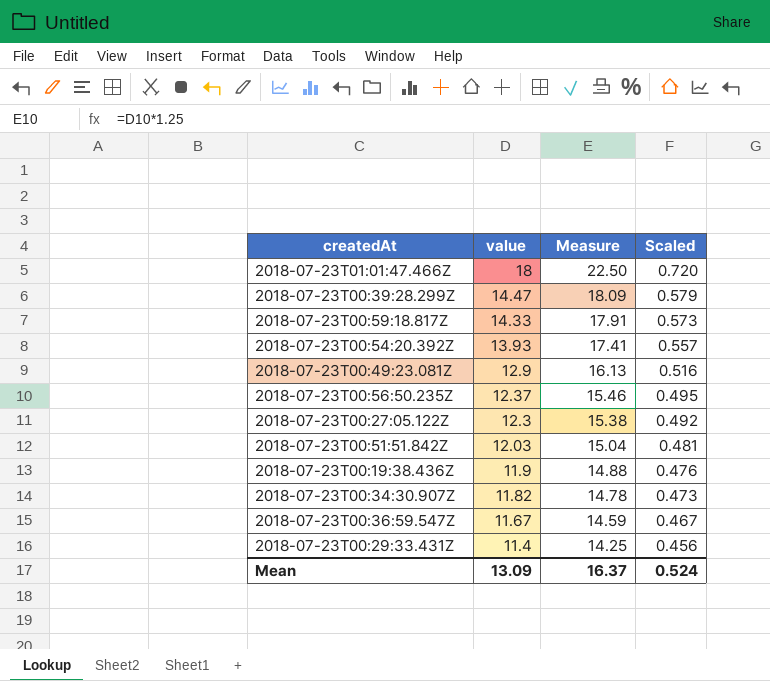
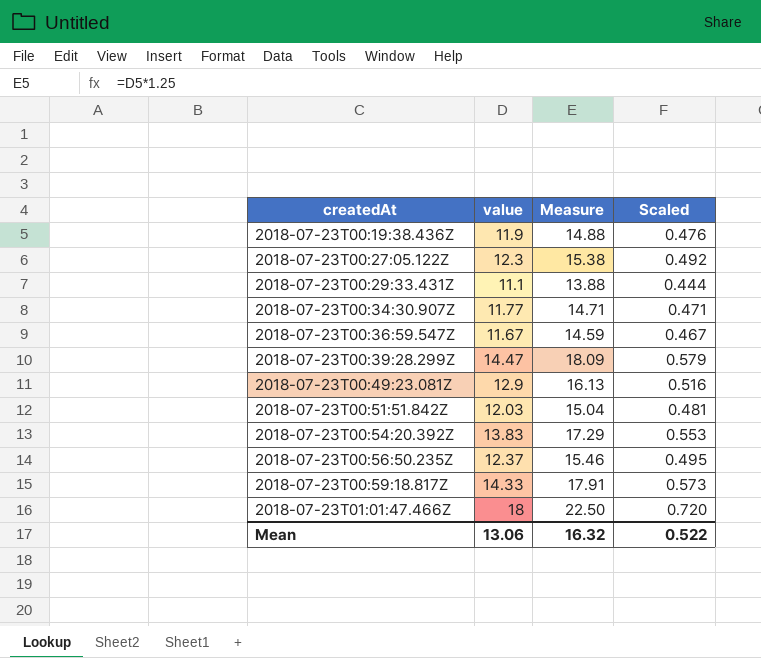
row order: value descending -> createdAt ascending
2018-07-23T00:29:33.431Z | value: 11.4 -> 11.1
2018-07-23T00:29:33.431Z | Measure: 14.25 -> 13.88
2018-07-23T00:29:33.431Z | Scaled: 0.456 -> 0.444
2018-07-23T00:34:30.907Z | value: 11.82 -> 11.77
2018-07-23T00:34:30.907Z | Measure: 14.78 -> 14.71
2018-07-23T00:34:30.907Z | Scaled: 0.473 -> 0.471
2018-07-23T00:54:20.392Z | value: 13.93 -> 13.83
2018-07-23T00:54:20.392Z | Measure: 17.41 -> 17.29
2018-07-23T00:54:20.392Z | Scaled: 0.557 -> 0.553
Mean | value: 13.09 -> 13.06
Mean | Measure: 16.37 -> 16.32
Mean | Scaled: 0.524 -> 0.522

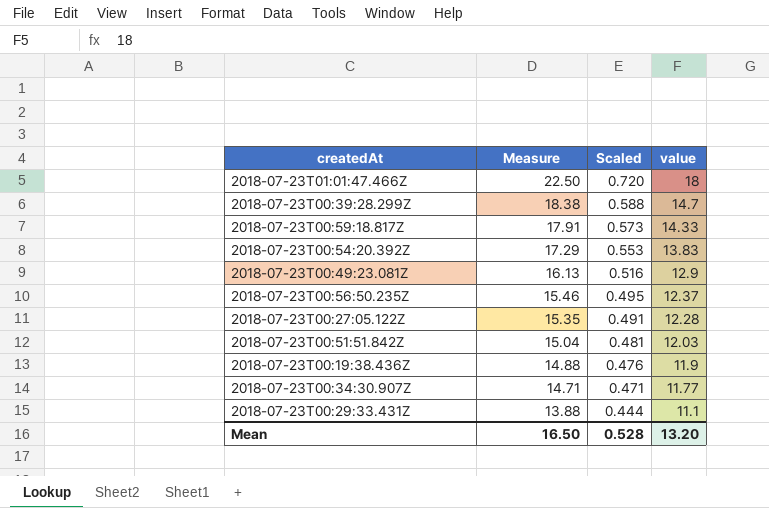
row order: createdAt ascending -> Measure descending
column value | position: 2 -> 4
row 2018-07-23T00:36:59.547Z: 11.67 | 14.59 | 0.467 -> none
2018-07-23T00:39:28.299Z | Measure: 18.09 -> 18.38
2018-07-23T00:39:28.299Z | Scaled: 0.579 -> 0.588
2018-07-23T00:39:28.299Z | value: 14.47 -> 14.7
2018-07-23T00:27:05.122Z | Measure: 15.38 -> 15.35
2018-07-23T00:27:05.122Z | Scaled: 0.492 -> 0.491
2018-07-23T00:27:05.122Z | value: 12.3 -> 12.28
Mean | Measure: 16.32 -> 16.50
Mean | Scaled: 0.522 -> 0.528
Mean | value: 13.06 -> 13.20

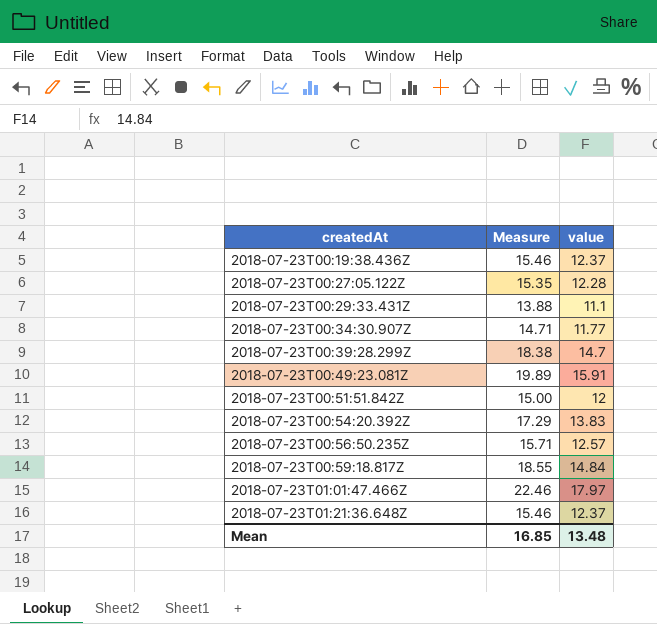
row order: Measure descending -> createdAt ascending
column Scaled | formula: [value] * 0.04 -> none
2018-07-23T00:19:38.436Z | Measure: 14.88 -> 15.46
2018-07-23T00:19:38.436Z | value: 11.9 -> 12.37
2018-07-23T00:49:23.081Z | Measure: 16.13 -> 19.89
2018-07-23T00:49:23.081Z | value: 12.9 -> 15.91
2018-07-23T00:51:51.842Z | Measure: 15.04 -> 15.00
2018-07-23T00:51:51.842Z | value: 12.03 -> 12
2018-07-23T00:56:50.235Z | Measure: 15.46 -> 15.71
2018-07-23T00:56:50.235Z | value: 12.37 -> 12.57
2018-07-23T00:59:18.817Z | Measure: 17.91 -> 18.55
2018-07-23T00:59:18.817Z | value: 14.33 -> 14.84
2018-07-23T01:01:47.466Z | Measure: 22.50 -> 22.46
2018-07-23T01:01:47.466Z | value: 18 -> 17.97
row 2018-07-23T01:21:36.648Z: none -> 15.46 | 12.37
Mean | Measure: 16.50 -> 16.85
Mean | value: 13.20 -> 13.48

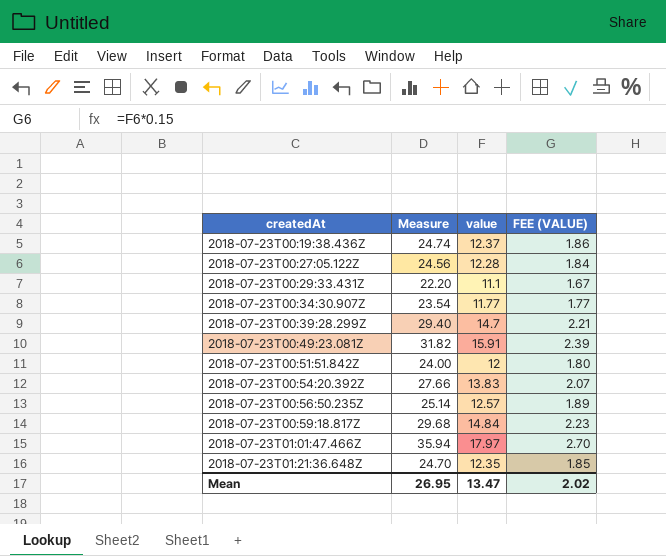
column Measure | formula: [value] * 1.25 -> [value] * 2
column FEE (VALUE) | formula: none -> [value] * 0.15
2018-07-23T01:21:36.648Z | value: 12.37 -> 12.35
Mean | Measure: 16.85 -> 26.95
Mean | value: 13.48 -> 13.47

